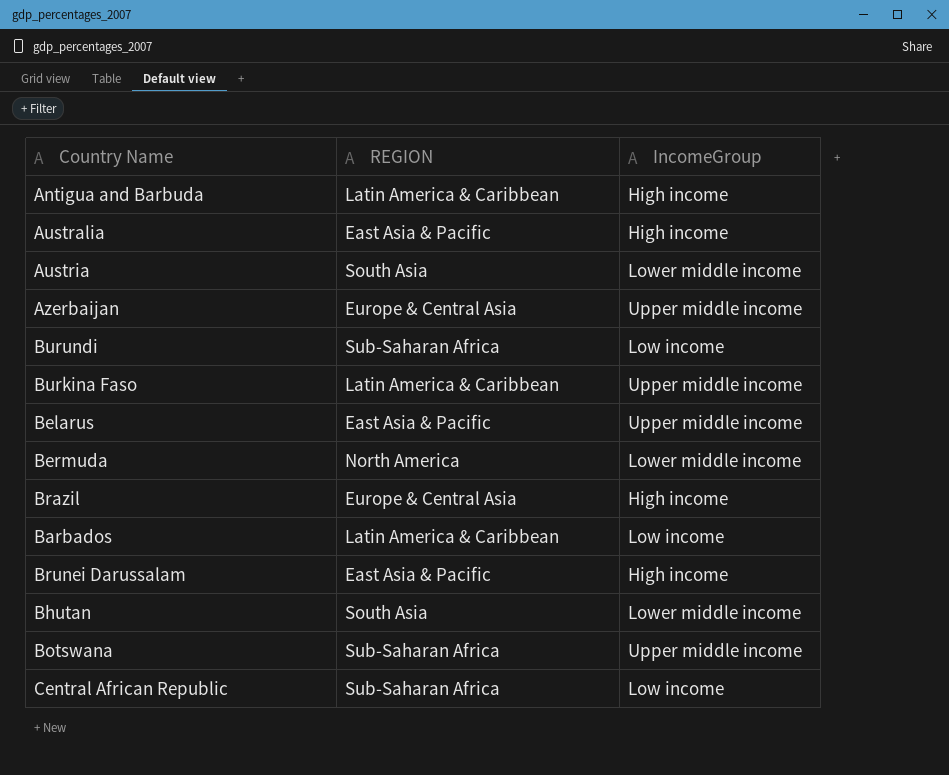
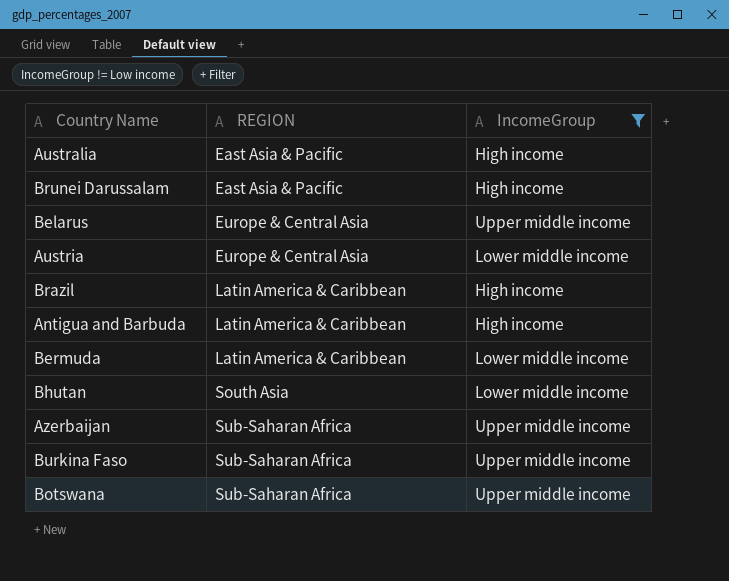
filter: none -> IncomeGroup != Low income
row order: none -> REGION ascending
Belarus | REGION: East Asia & Pacific -> Europe & Central Asia
Austria | REGION: South Asia -> Europe & Central Asia
Brazil | REGION: Europe & Central Asia -> Latin America & Caribbean
Bermuda | REGION: North America -> Latin America & Caribbean
Azerbaijan | REGION: Europe & Central Asia -> Sub-Saharan Africa
Burkina Faso | REGION: Latin America & Caribbean -> Sub-Saharan Africa

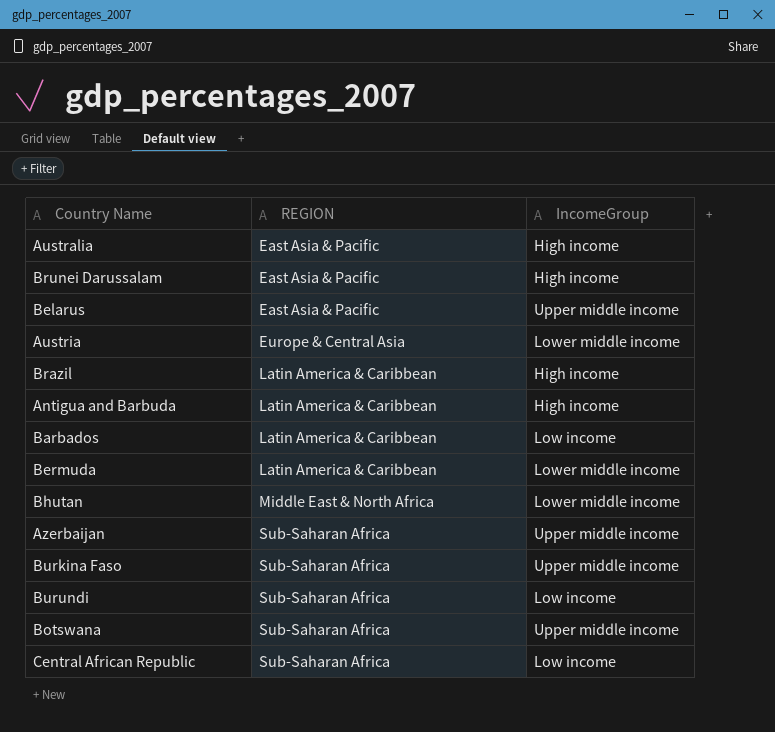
filter: IncomeGroup != Low income -> none
Belarus | REGION: Europe & Central Asia -> East Asia & Pacific
Bhutan | REGION: South Asia -> Middle East & North Africa

